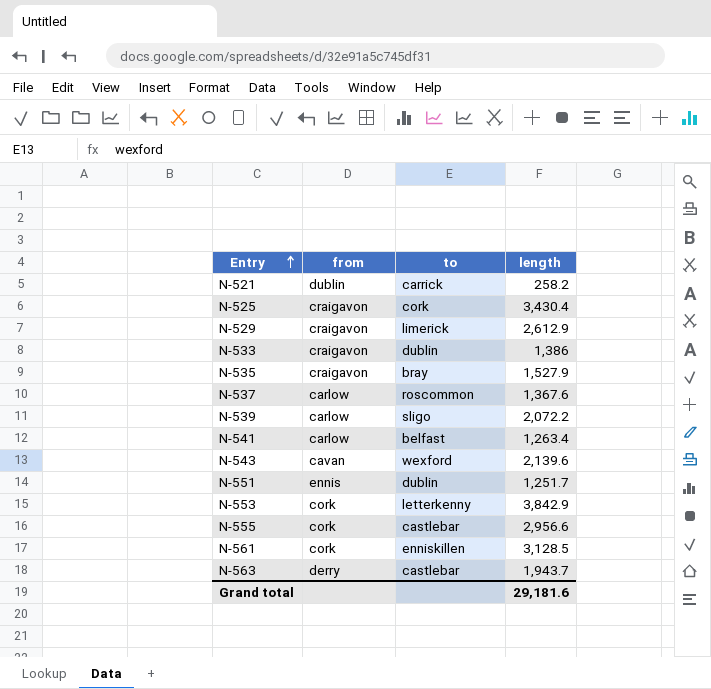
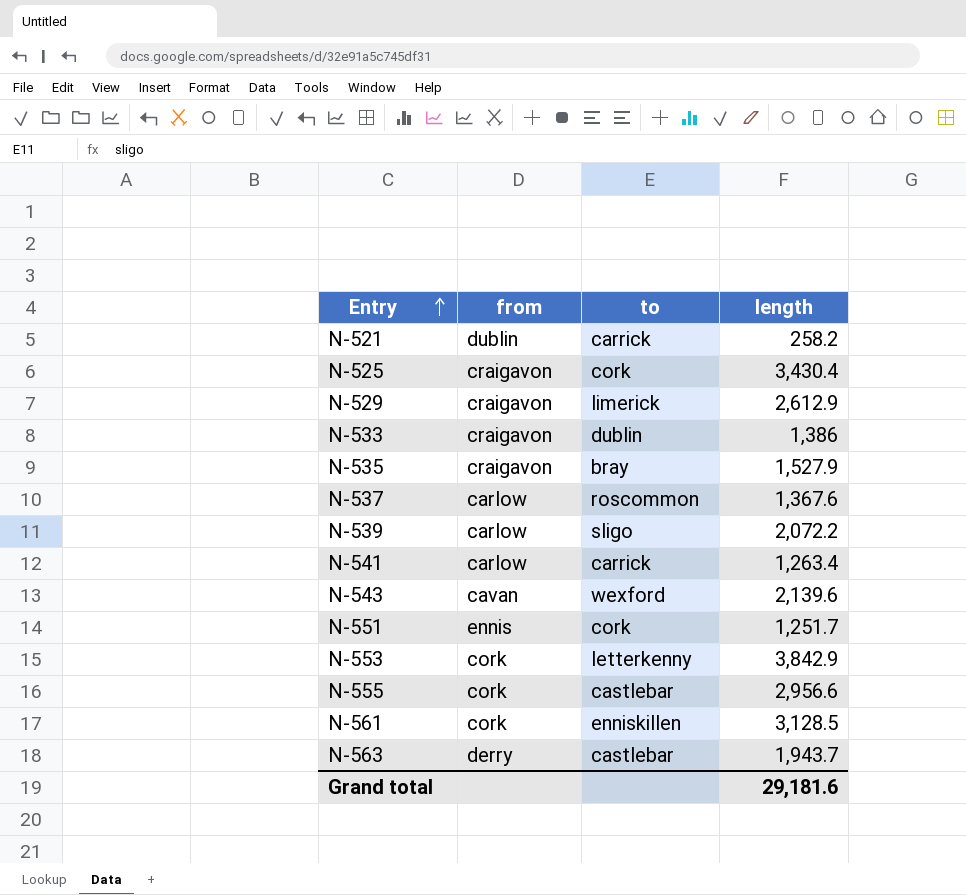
N-541 | to: belfast -> carrick
N-551 | to: dublin -> cork

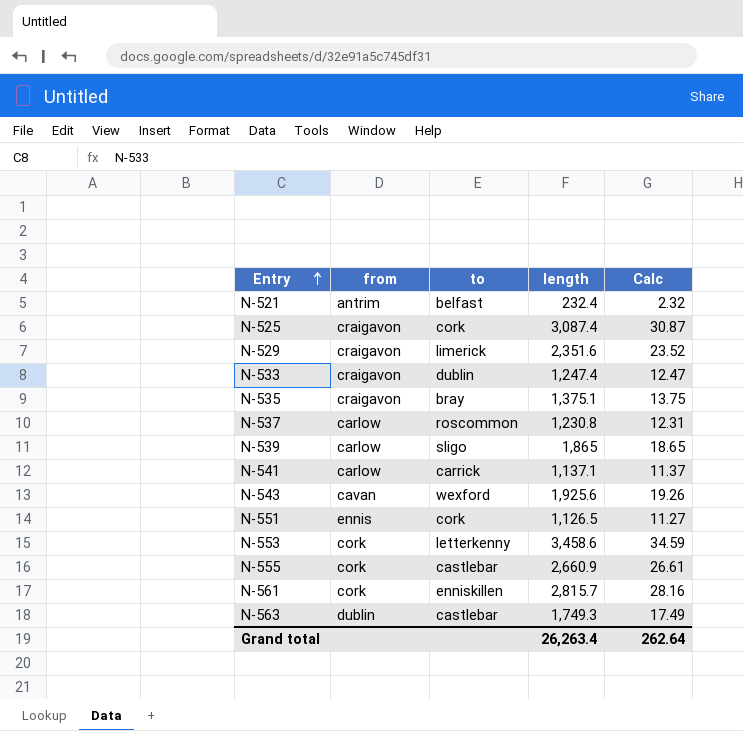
column Calc | formula: none -> [length] * 0.01
N-521 | from: dublin -> antrim
N-521 | to: carrick -> belfast
N-521 | length: 258.2 -> 232.4
N-525 | length: 3,430.4 -> 3,087.4
N-529 | length: 2,612.9 -> 2,351.6
N-533 | length: 1,386 -> 1,247.4
N-535 | length: 1,527.9 -> 1,375.1
N-537 | length: 1,367.6 -> 1,230.8
N-539 | length: 2,072.2 -> 1,865
N-541 | length: 1,263.4 -> 1,137.1
N-543 | length: 2,139.6 -> 1,925.6
N-551 | length: 1,251.7 -> 1,126.5
N-553 | length: 3,842.9 -> 3,458.6
N-555 | length: 2,956.6 -> 2,660.9
N-561 | length: 3,128.5 -> 2,815.7
N-563 | from: derry -> dublin
N-563 | length: 1,943.7 -> 1,749.3
Grand total | length: 29,181.6 -> 26,263.4

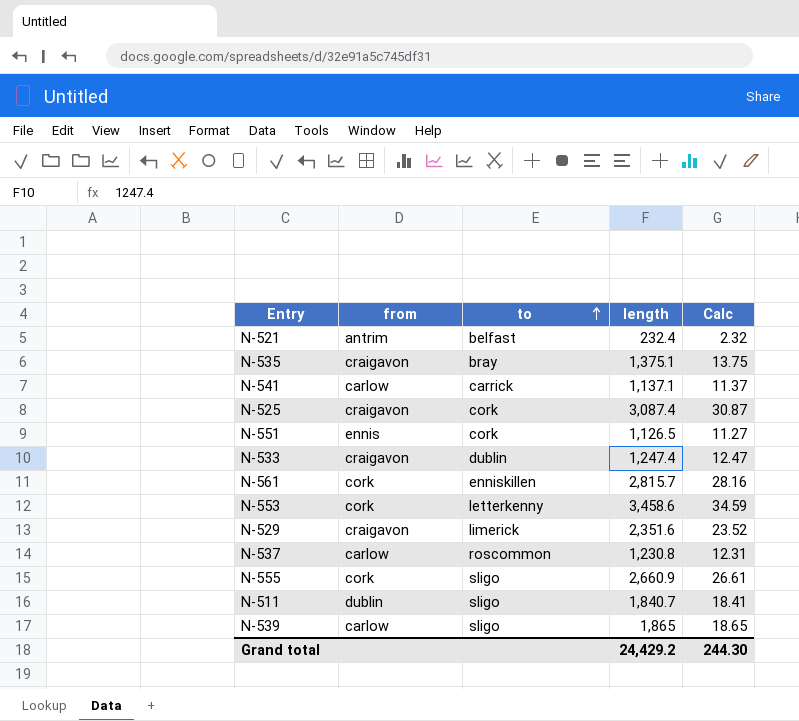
row order: Entry ascending -> to ascending
row N-543: cavan | wexford | 1,925.6 | 19.26 -> none
row N-563: dublin | castlebar | 1,749.3 | 17.49 -> none
N-555 | to: castlebar -> sligo
row N-511: none -> dublin | sligo | 1,840.7 | 18.41
Grand total | length: 26,263.4 -> 24,429.2
Grand total | Calc: 262.64 -> 244.30

